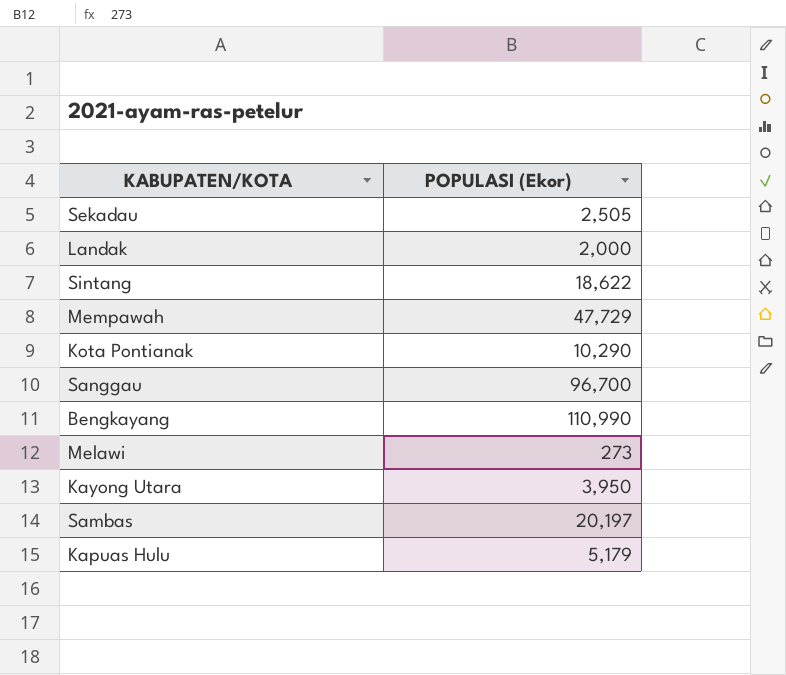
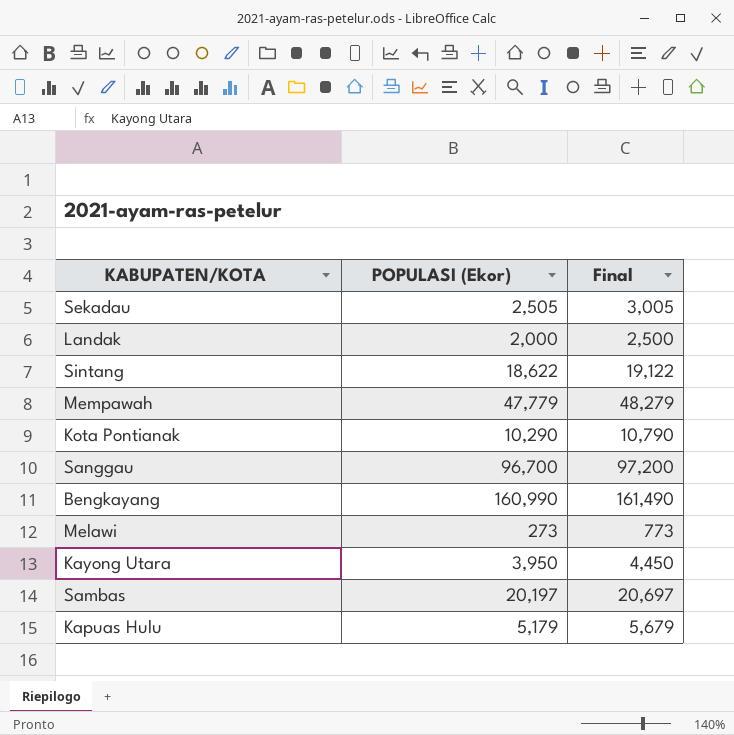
column Final | formula: none -> [POPULASI (Ekor)] + 500
Mempawah | POPULASI (Ekor): 47,729 -> 47,779
Bengkayang | POPULASI (Ekor): 110,990 -> 160,990

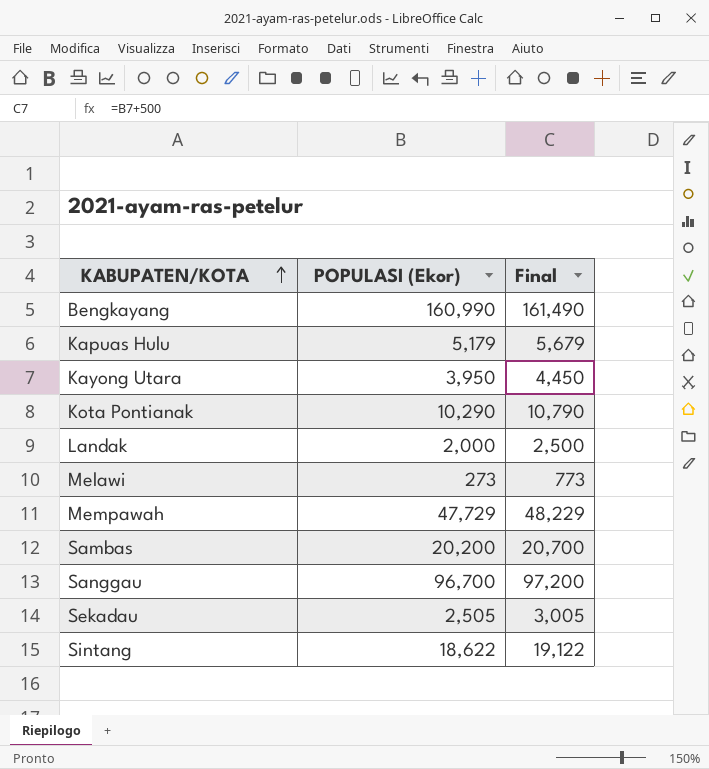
row order: none -> KABUPATEN/KOTA ascending
Mempawah | POPULASI (Ekor): 47,779 -> 47,729
Mempawah | Final: 48,279 -> 48,229
Sambas | POPULASI (Ekor): 20,197 -> 20,200
Sambas | Final: 20,697 -> 20,700

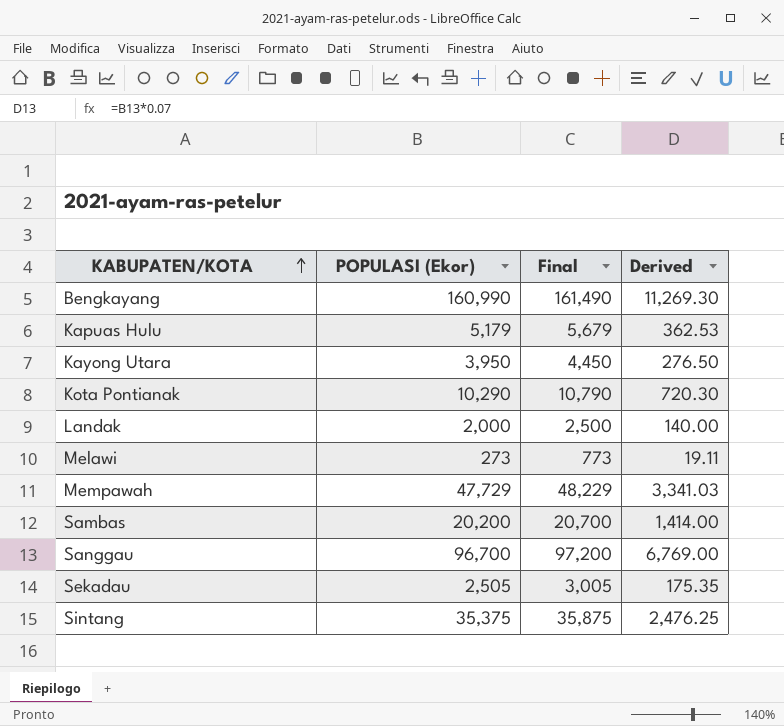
column Derived | formula: none -> [POPULASI (Ekor)] * 0.07
Sintang | POPULASI (Ekor): 18,622 -> 35,375
Sintang | Final: 19,122 -> 35,875

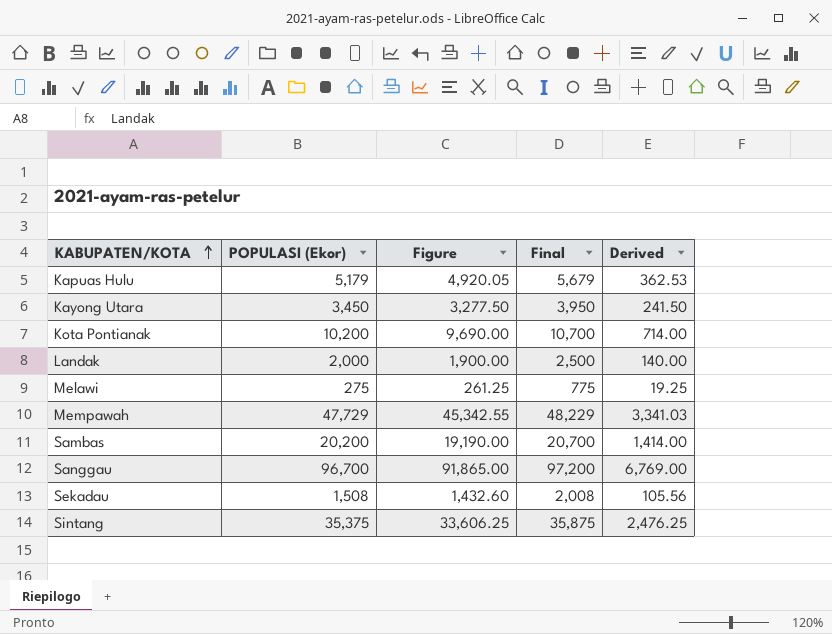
column Figure | formula: none -> [POPULASI (Ekor)] * 0.95
row Bengkayang: 160,990 | 161,490 | 11,269.30 -> none
Kayong Utara | POPULASI (Ekor): 3,950 -> 3,450
Kayong Utara | Final: 4,450 -> 3,950
Kayong Utara | Derived: 276.50 -> 241.50
Kota Pontianak | POPULASI (Ekor): 10,290 -> 10,200
Kota Pontianak | Final: 10,790 -> 10,700
Kota Pontianak | Derived: 720.30 -> 714.00
Melawi | POPULASI (Ekor): 273 -> 275
Melawi | Final: 773 -> 775
Melawi | Derived: 19.11 -> 19.25
Sekadau | POPULASI (Ekor): 2,505 -> 1,508
Sekadau | Final: 3,005 -> 2,008
Sekadau | Derived: 175.35 -> 105.56

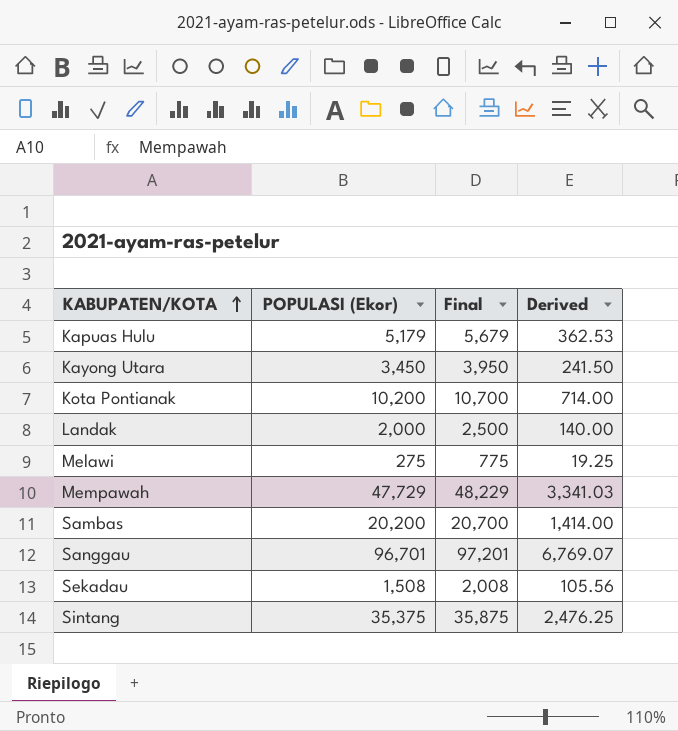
column Figure | formula: [POPULASI (Ekor)] * 0.95 -> none
Sanggau | POPULASI (Ekor): 96,700 -> 96,701
Sanggau | Final: 97,200 -> 97,201
Sanggau | Derived: 6,769.00 -> 6,769.07

